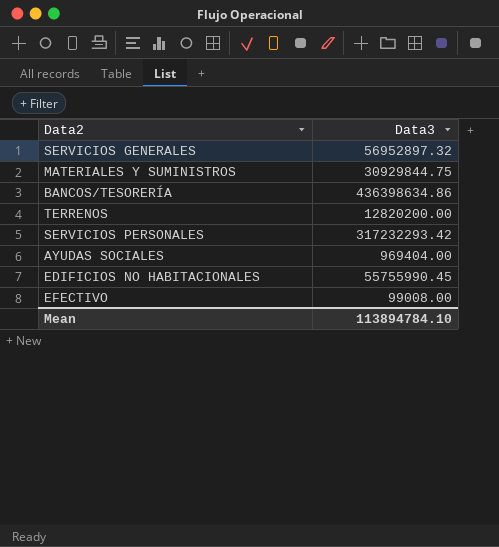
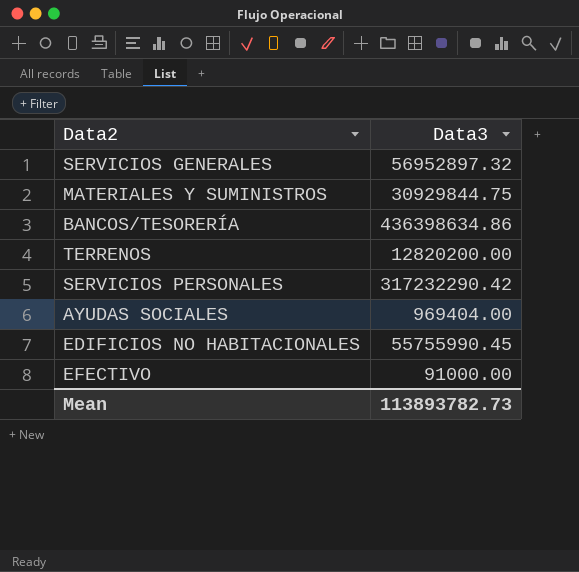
SERVICIOS PERSONALES | Data3: 317232293.42 -> 317232290.42
EFECTIVO | Data3: 99008.00 -> 91000.00
Mean | Data3: 113894784.10 -> 113893782.73

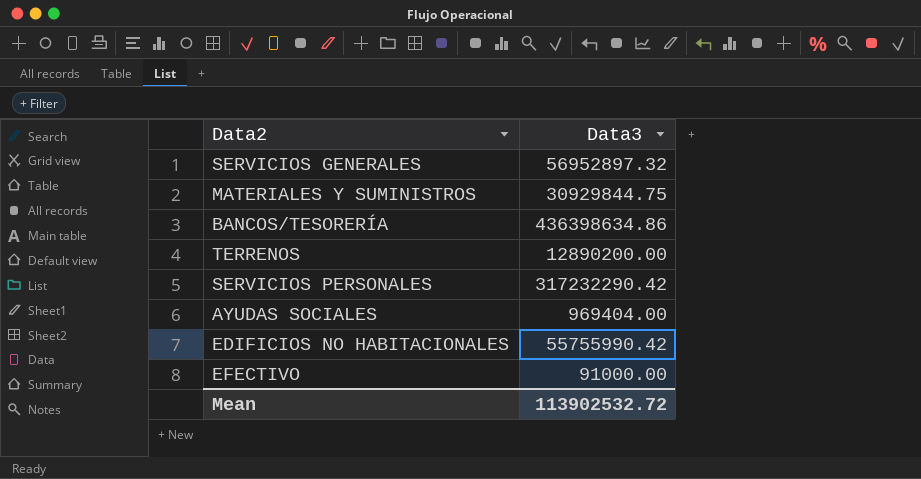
TERRENOS | Data3: 12820200.00 -> 12890200.00
EDIFICIOS NO HABITACIONALES | Data3: 55755990.45 -> 55755990.42
Mean | Data3: 113893782.73 -> 113902532.72

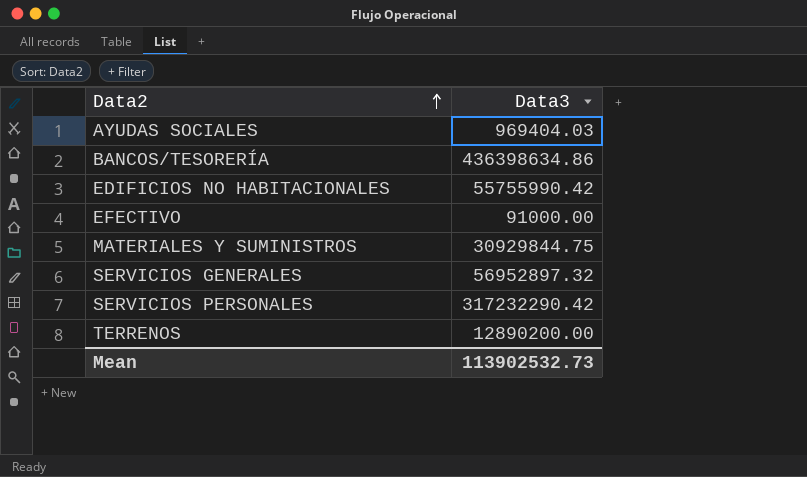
row order: none -> Data2 ascending
AYUDAS SOCIALES | Data3: 969404.00 -> 969404.03
Mean | Data3: 113902532.72 -> 113902532.73

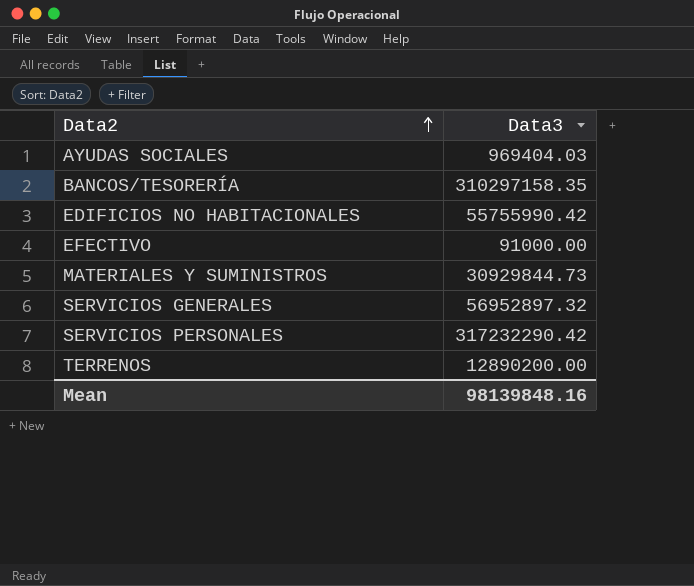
BANCOS/TESORERÍA | Data3: 436398634.86 -> 310297158.35
MATERIALES Y SUMINISTROS | Data3: 30929844.75 -> 30929844.73
Mean | Data3: 113902532.73 -> 98139848.16

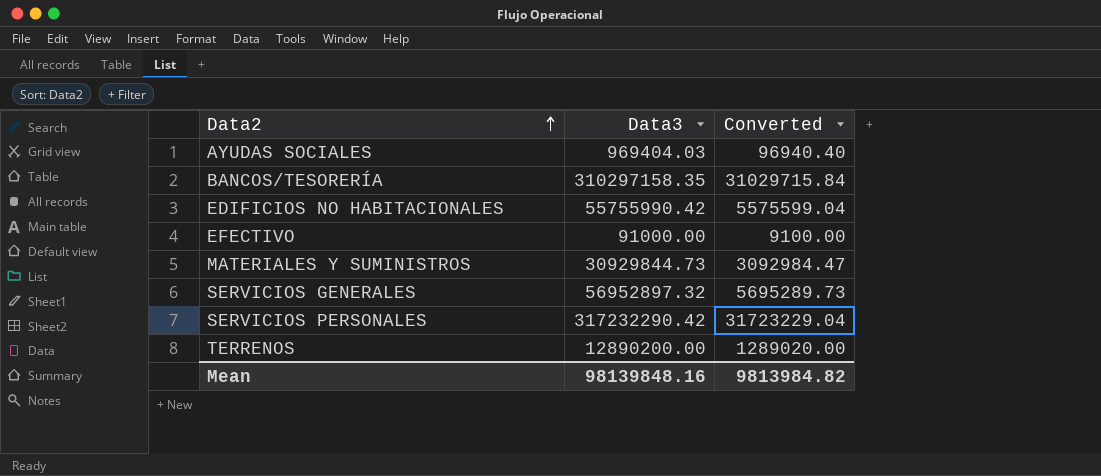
column Converted | formula: none -> [Data3] * 0.1

